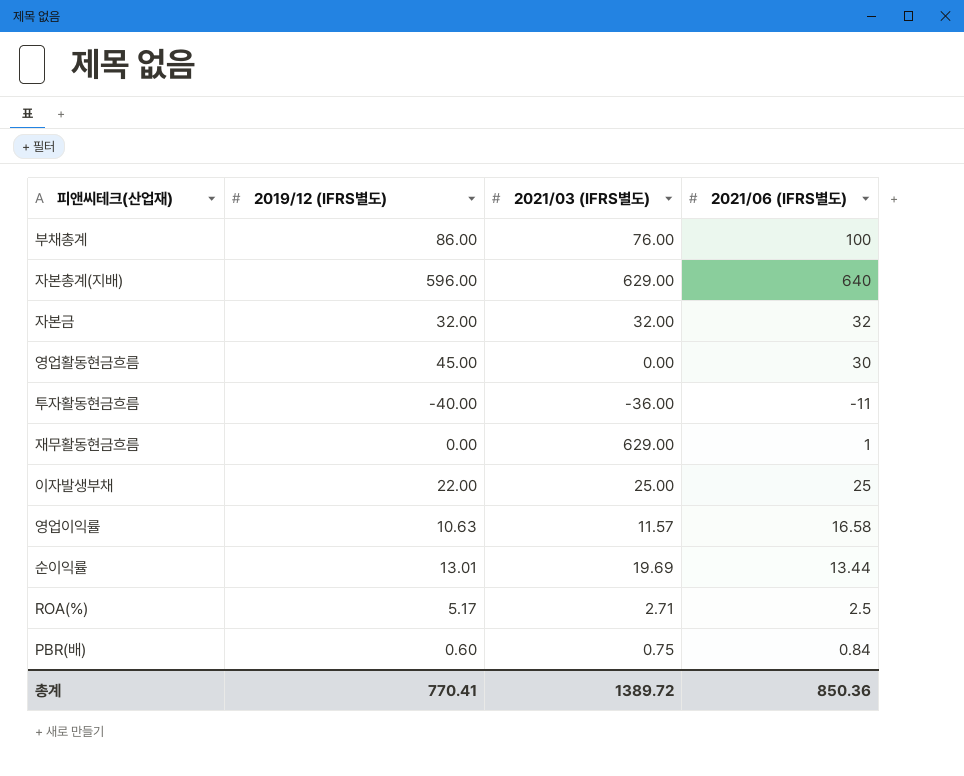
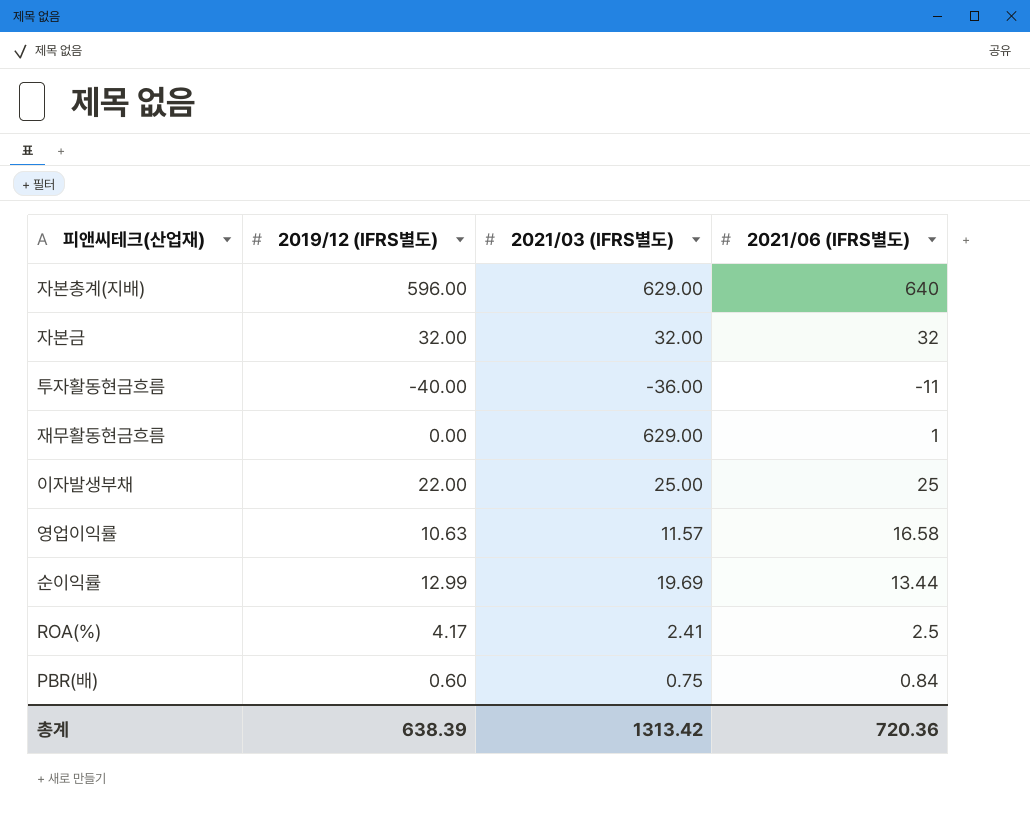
row 부채총계: 86.00 | 76.00 | 100 -> none
row 영업활동현금흐름: 45.00 | 0.00 | 30 -> none
순이익률 | 2019/12 (IFRS별도): 13.01 -> 12.99
ROA(%) | 2019/12 (IFRS별도): 5.17 -> 4.17
ROA(%) | 2021/03 (IFRS별도): 2.71 -> 2.41
총계 | 2019/12 (IFRS별도): 770.41 -> 638.39
총계 | 2021/03 (IFRS별도): 1389.72 -> 1313.42
총계 | 2021/06 (IFRS별도): 850.36 -> 720.36

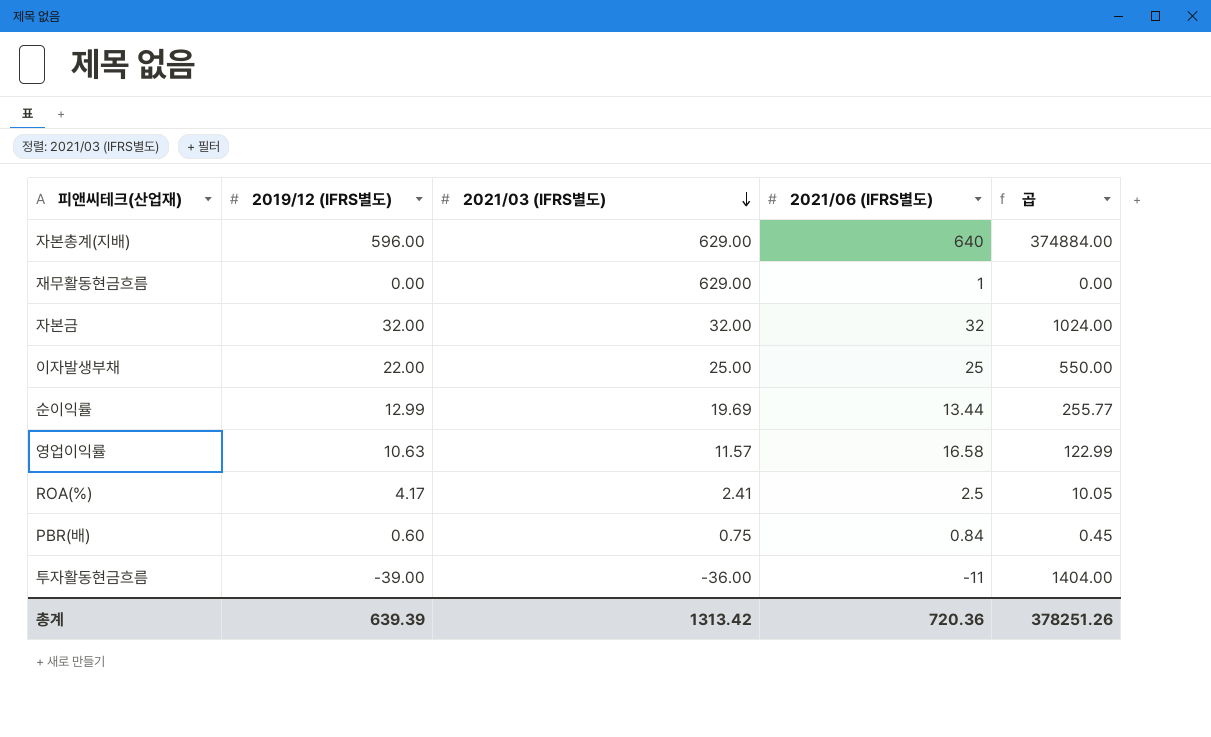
row order: none -> 2021/03 (IFRS별도) descending
column 곱 | formula: none -> [2019/12 (IFRS별도)] * [2021/03 (IFRS별도)]
투자활동현금흐름 | 2019/12 (IFRS별도): -40.00 -> -39.00
총계 | 2019/12 (IFRS별도): 638.39 -> 639.39

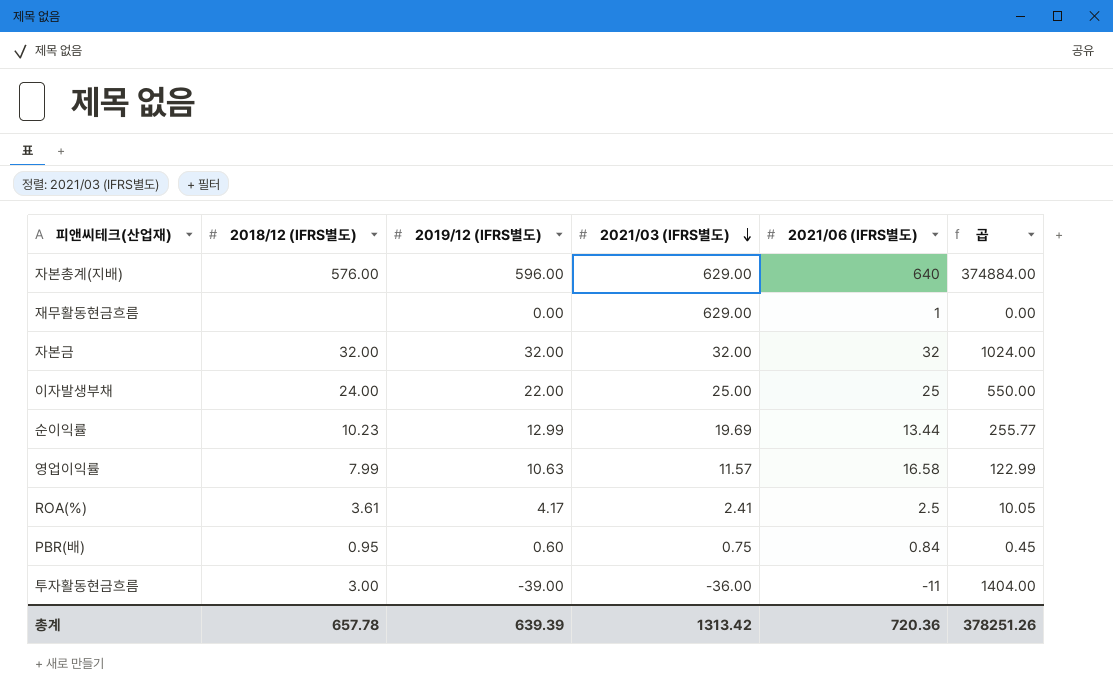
column 2018/12 (IFRS별도) | position: none -> 2

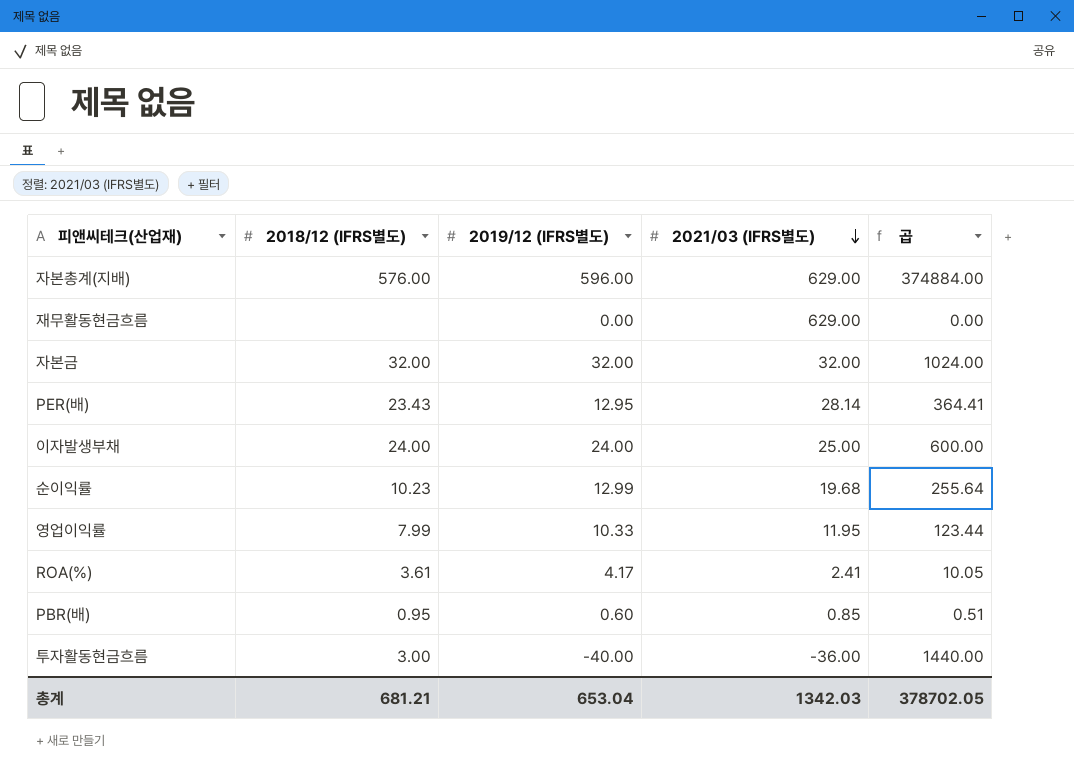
column 2021/06 (IFRS별도) | position: 5 -> none
row PER(배): none -> 23.43 | 12.95 | 28.14 | 364.41
이자발생부채 | 2019/12 (IFRS별도): 22.00 -> 24.00
이자발생부채 | 곱: 550.00 -> 600.00
순이익률 | 2021/03 (IFRS별도): 19.69 -> 19.68
순이익률 | 곱: 255.77 -> 255.64
영업이익률 | 2019/12 (IFRS별도): 10.63 -> 10.33
영업이익률 | 2021/03 (IFRS별도): 11.57 -> 11.95
영업이익률 | 곱: 122.99 -> 123.44
PBR(배) | 2021/03 (IFRS별도): 0.75 -> 0.85
PBR(배) | 곱: 0.45 -> 0.51
투자활동현금흐름 | 2019/12 (IFRS별도): -39.00 -> -40.00
투자활동현금흐름 | 곱: 1404.00 -> 1440.00
총계 | 2018/12 (IFRS별도): 657.78 -> 681.21
총계 | 2019/12 (IFRS별도): 639.39 -> 653.04
총계 | 2021/03 (IFRS별도): 1313.42 -> 1342.03
총계 | 곱: 378251.26 -> 378702.05

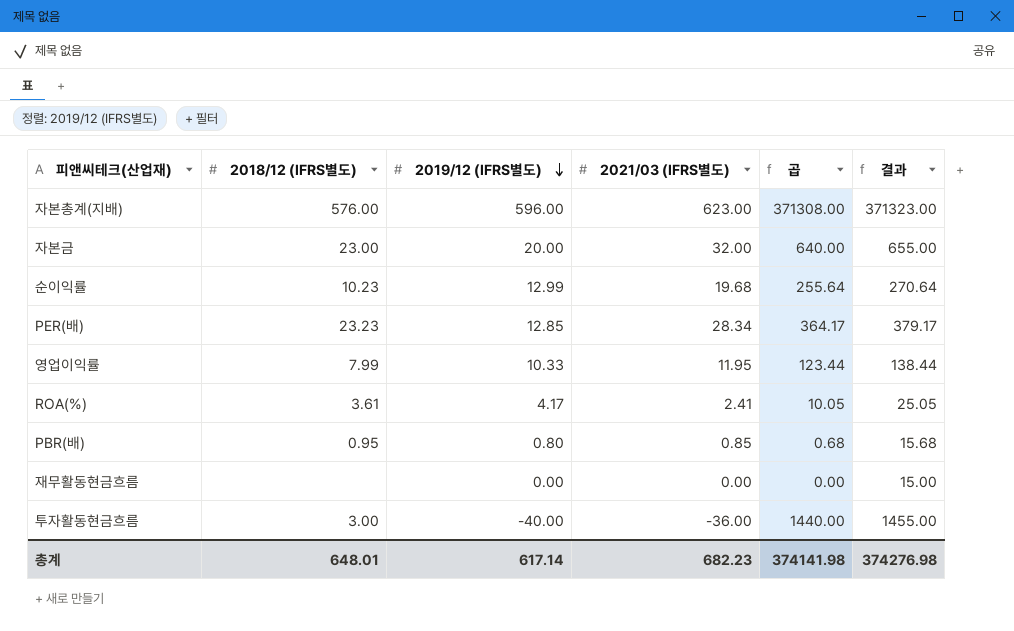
row order: 2021/03 (IFRS별도) descending -> 2019/12 (IFRS별도) descending
column 결과 | formula: none -> [곱] + 15
row 이자발생부채: 24.00 | 24.00 | 25.00 | 600.00 -> none
자본총계(지배) | 2021/03 (IFRS별도): 629.00 -> 623.00
자본총계(지배) | 곱: 374884.00 -> 371308.00
자본금 | 2018/12 (IFRS별도): 32.00 -> 23.00
자본금 | 2019/12 (IFRS별도): 32.00 -> 20.00
자본금 | 곱: 1024.00 -> 640.00
PER(배) | 2018/12 (IFRS별도): 23.43 -> 23.23
PER(배) | 2019/12 (IFRS별도): 12.95 -> 12.85
PER(배) | 2021/03 (IFRS별도): 28.14 -> 28.34
PER(배) | 곱: 364.41 -> 364.17
PBR(배) | 2019/12 (IFRS별도): 0.60 -> 0.80
PBR(배) | 곱: 0.51 -> 0.68
재무활동현금흐름 | 2021/03 (IFRS별도): 629.00 -> 0.00
총계 | 2018/12 (IFRS별도): 681.21 -> 648.01
총계 | 2019/12 (IFRS별도): 653.04 -> 617.14
총계 | 2021/03 (IFRS별도): 1342.03 -> 682.23
총계 | 곱: 378702.05 -> 374141.98

